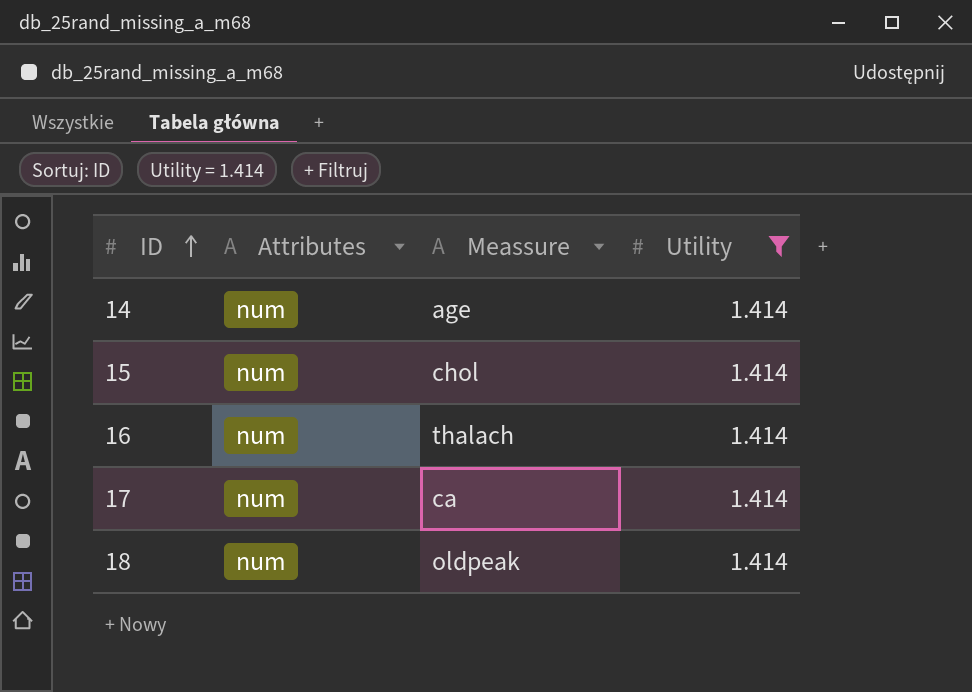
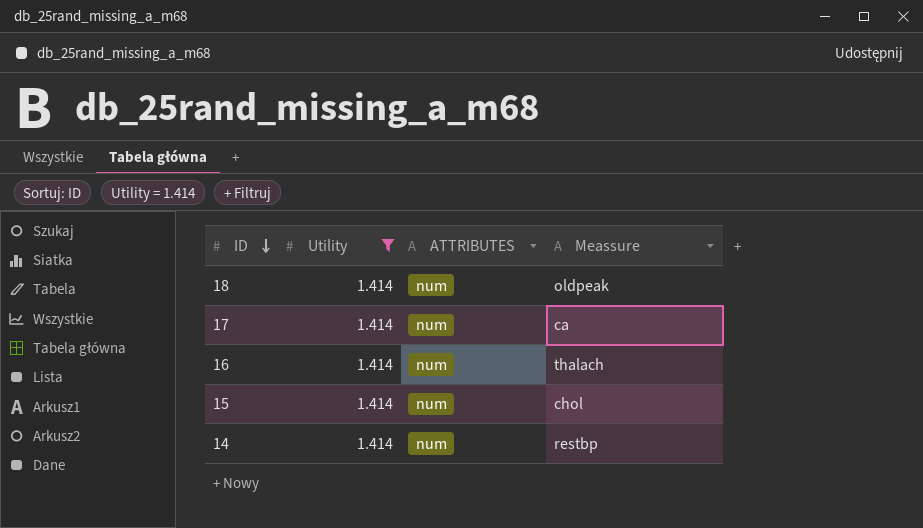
row order: ID ascending -> ID descending
column Utility | position: 4 -> 2
column name: Attributes -> ATTRIBUTES
14 | Meassure: age -> restbp

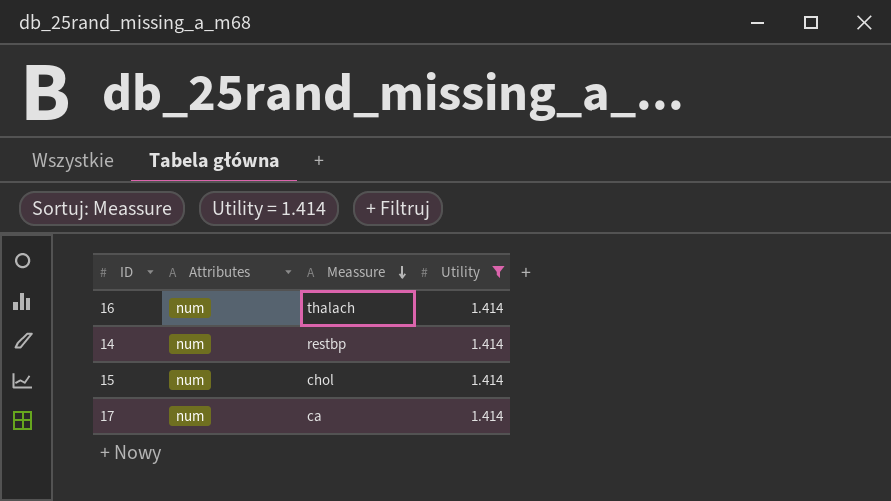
row order: ID descending -> Meassure descending
column name: ATTRIBUTES -> Attributes
column Utility | position: 2 -> 4
row 18: 1.414 | num | oldpeak -> none

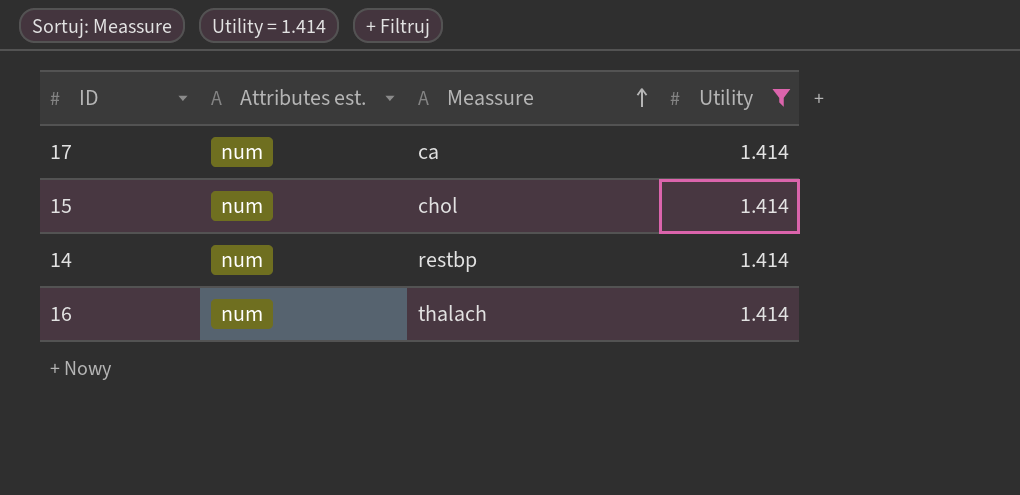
row order: Meassure descending -> Meassure ascending
column name: Attributes -> Attributes est.

